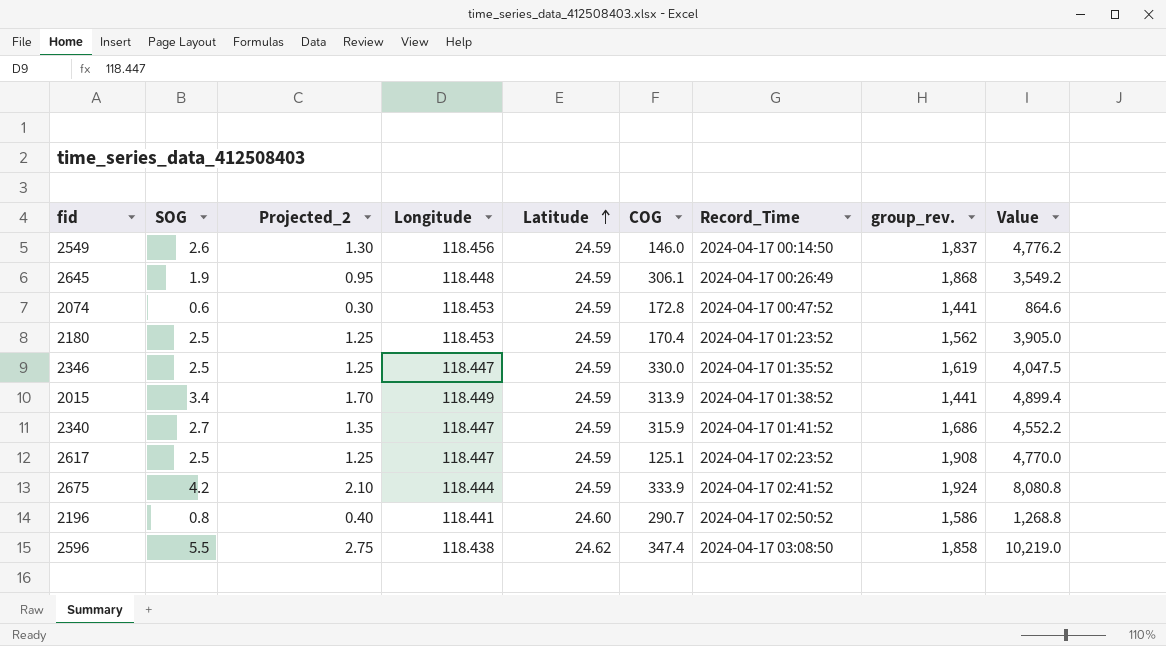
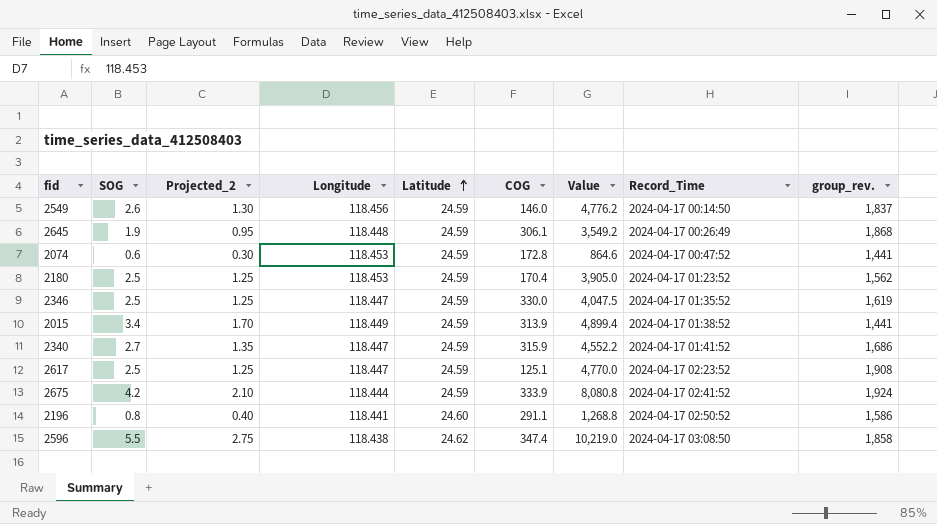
column Value | position: 9 -> 7
2196 | COG: 290.7 -> 291.1

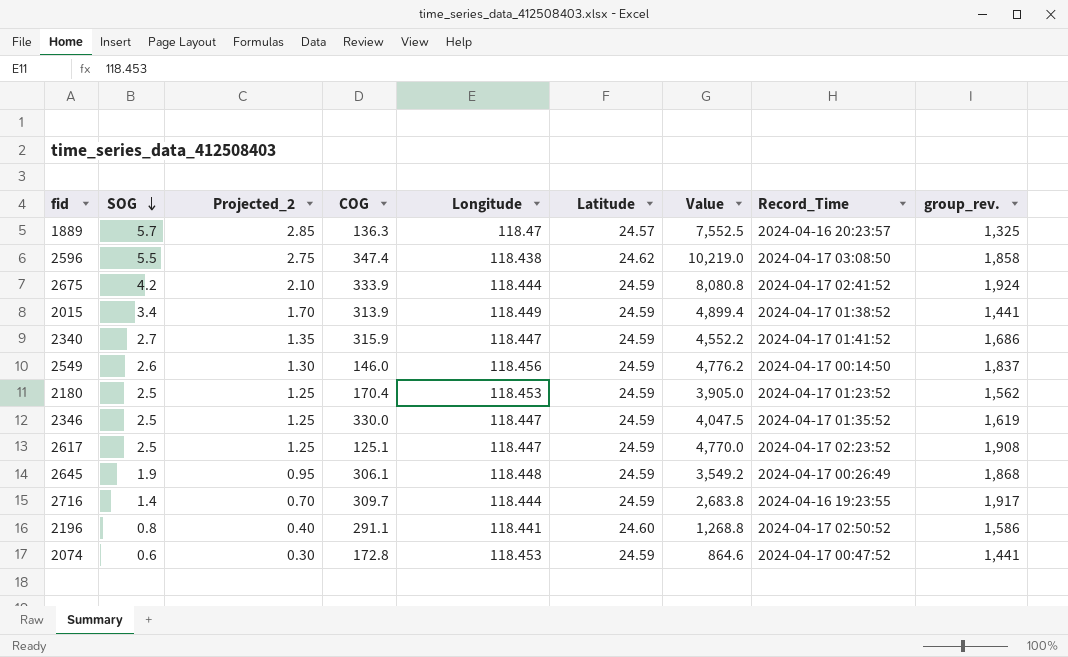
row order: Latitude ascending -> SOG descending
column COG | position: 6 -> 4
row 1889: none -> 5.7 | 2.85 | 136.3 | 118.47 | 24.57 | 7,552.5 | 2024-04-16 20:23:57 | 1,325
row 2716: none -> 1.4 | 0.70 | 309.7 | 118.444 | 24.59 | 2,683.8 | 2024-04-16 19:23:55 | 1,917

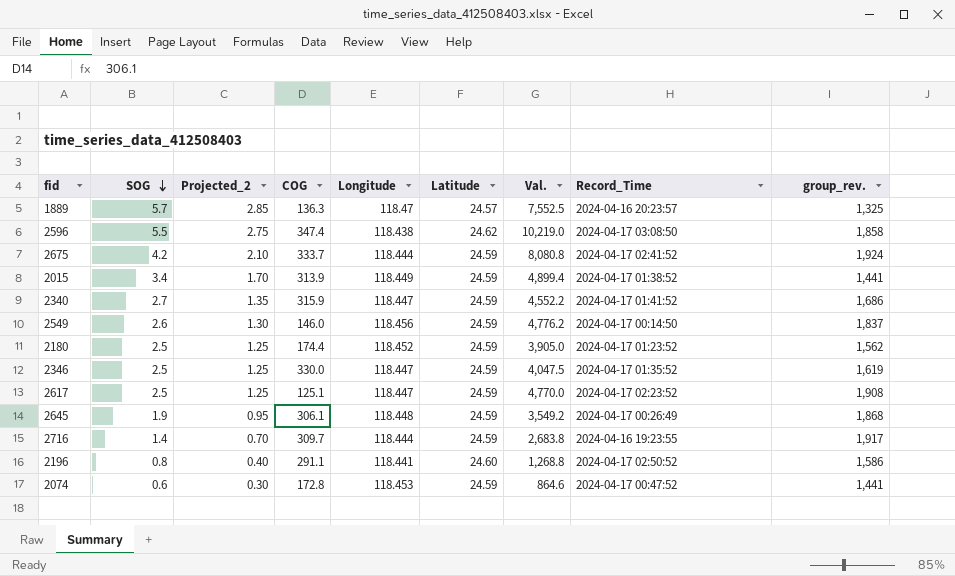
column name: Value -> Val.
2675 | COG: 333.9 -> 333.7
2180 | COG: 170.4 -> 174.4
2180 | Longitude: 118.453 -> 118.452

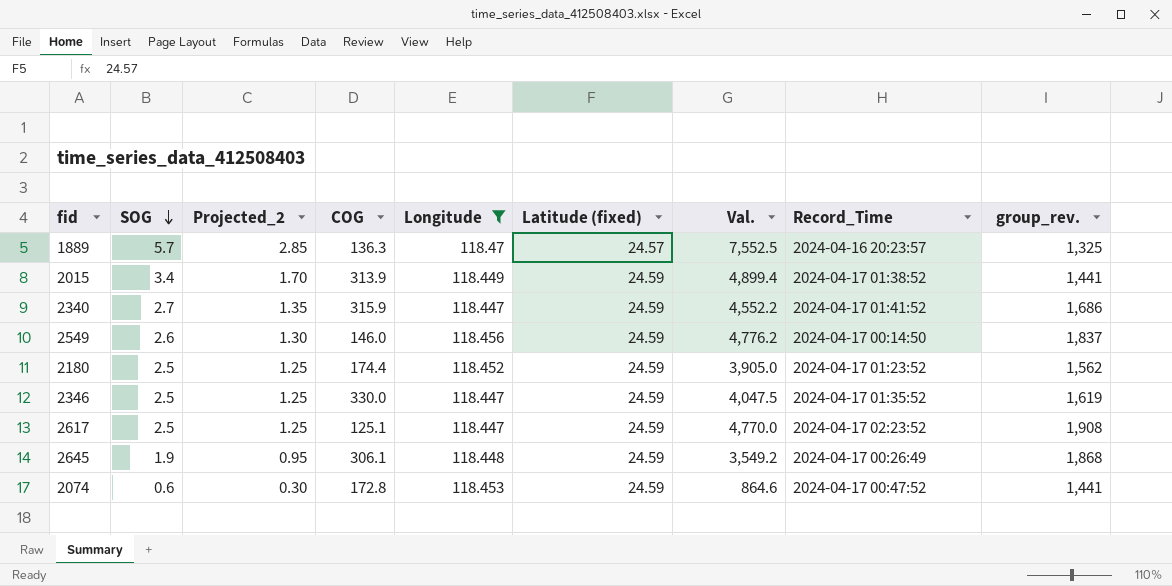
filter: none -> Longitude >= 118.447
column name: Latitude -> Latitude (fixed)

